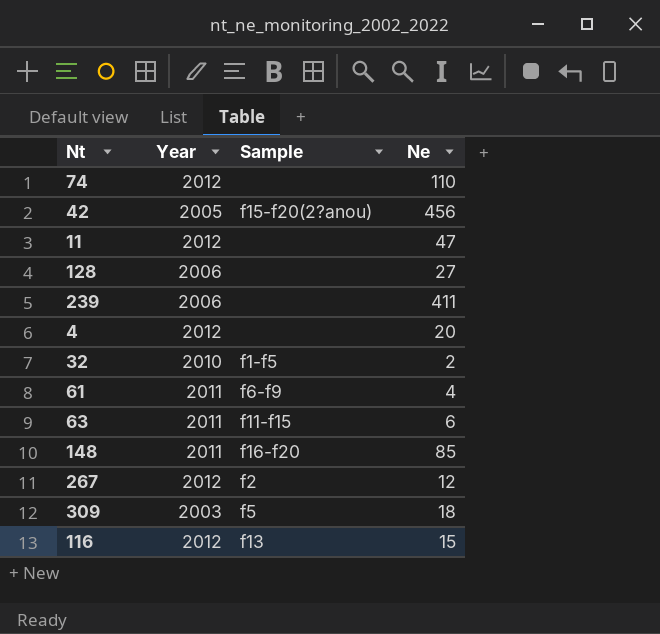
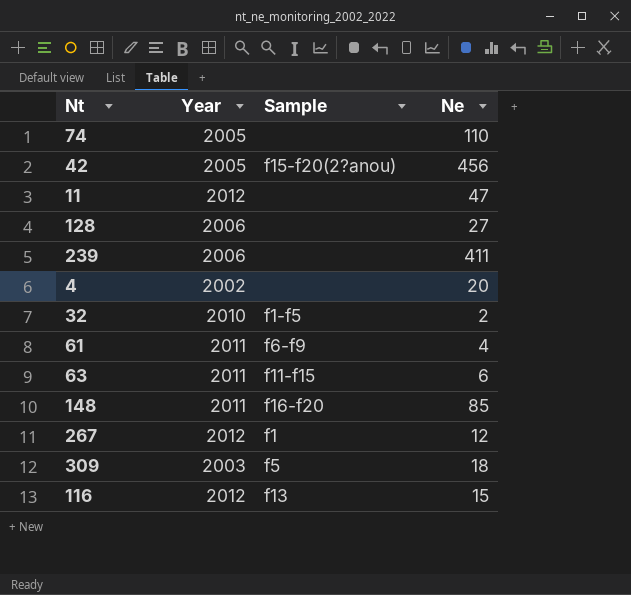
74 | Year: 2012 -> 2005
4 | Year: 2012 -> 2002
267 | Sample: f2 -> f1

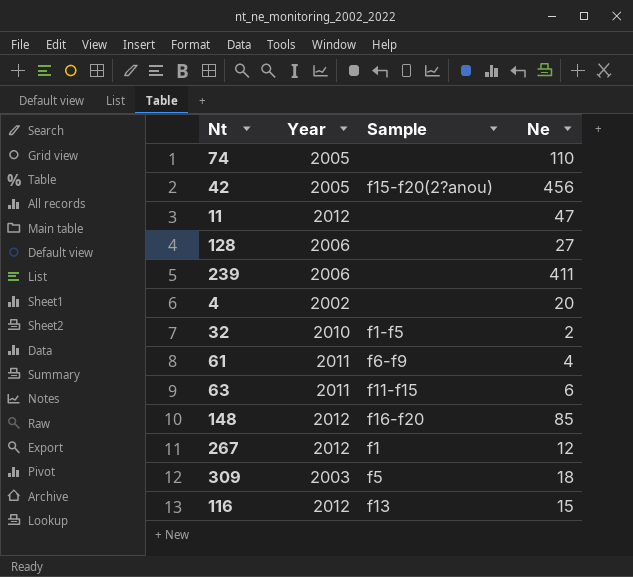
148 | Year: 2011 -> 2012

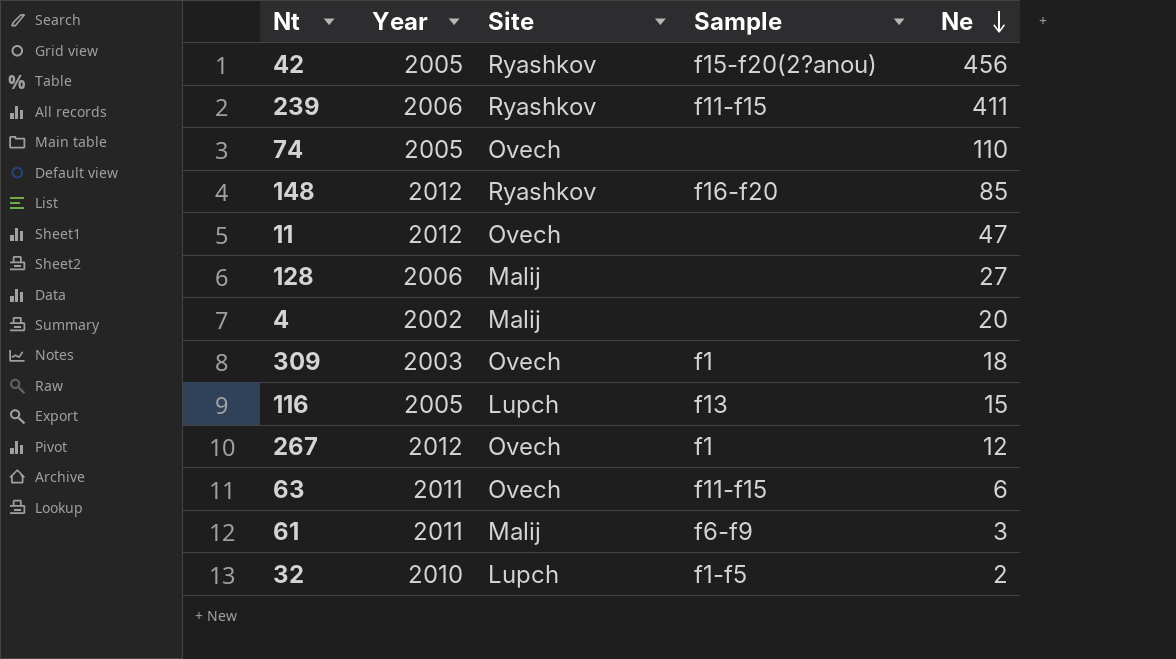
row order: none -> Ne descending
column Site | position: none -> 3
239 | Sample: none -> f11-f15
309 | Sample: f5 -> f1
116 | Year: 2012 -> 2005
61 | Ne: 4 -> 3

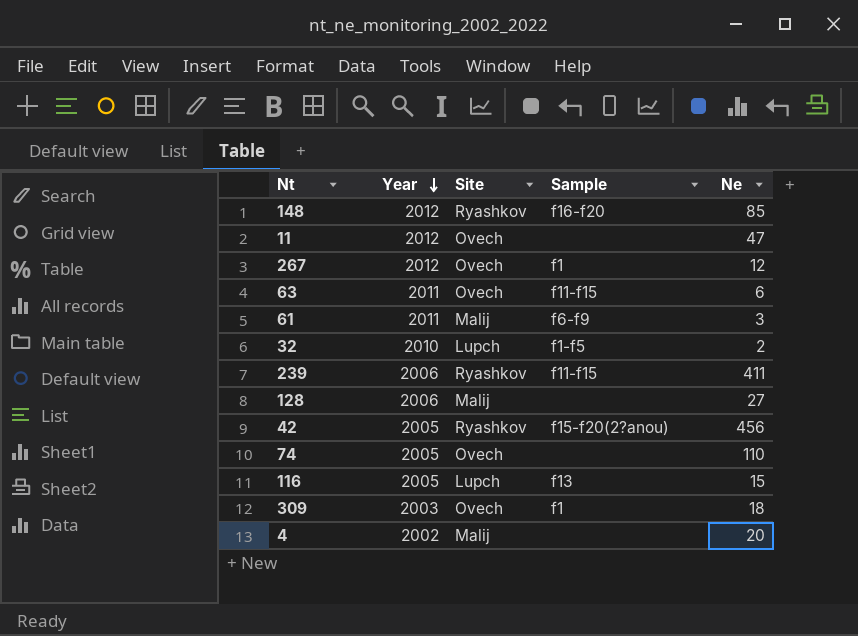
row order: Ne descending -> Year descending

